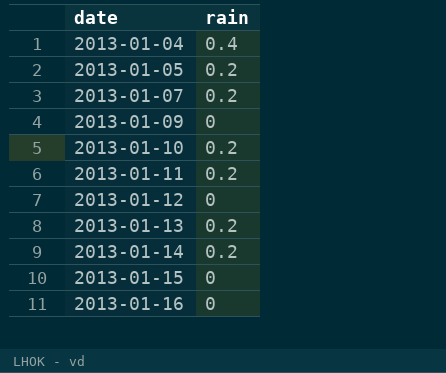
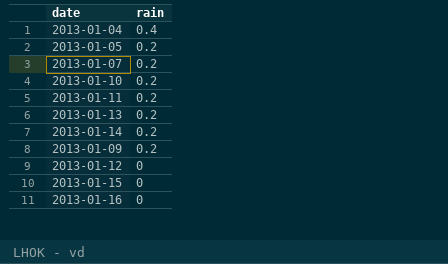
row order: date ascending -> rain descending
2013-01-09 | rain: 0 -> 0.2

